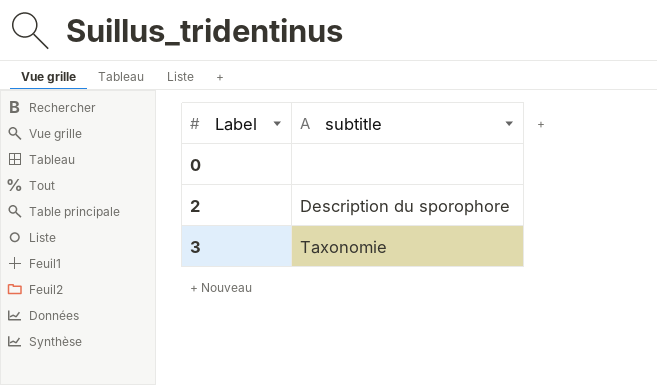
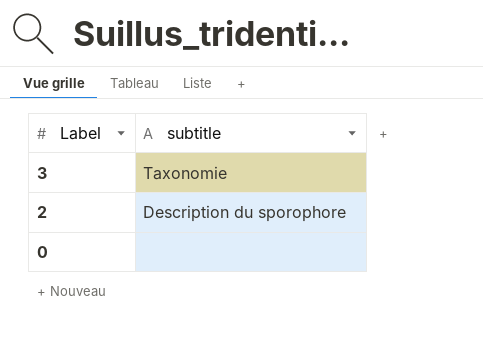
row order: Label ascending -> Label descending

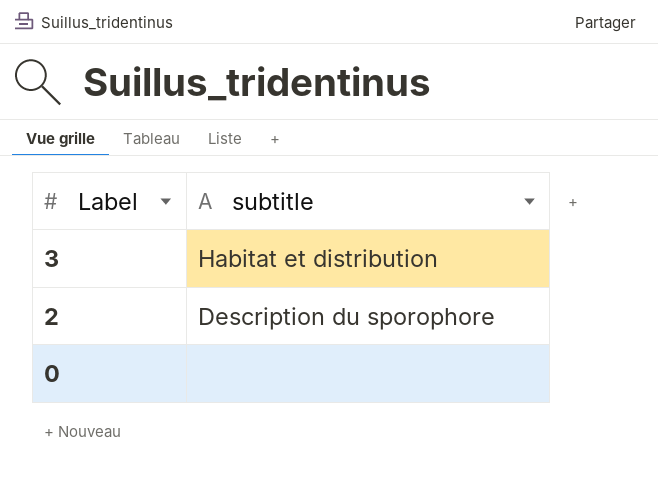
3 | subtitle: Taxonomie -> Habitat et distribution

